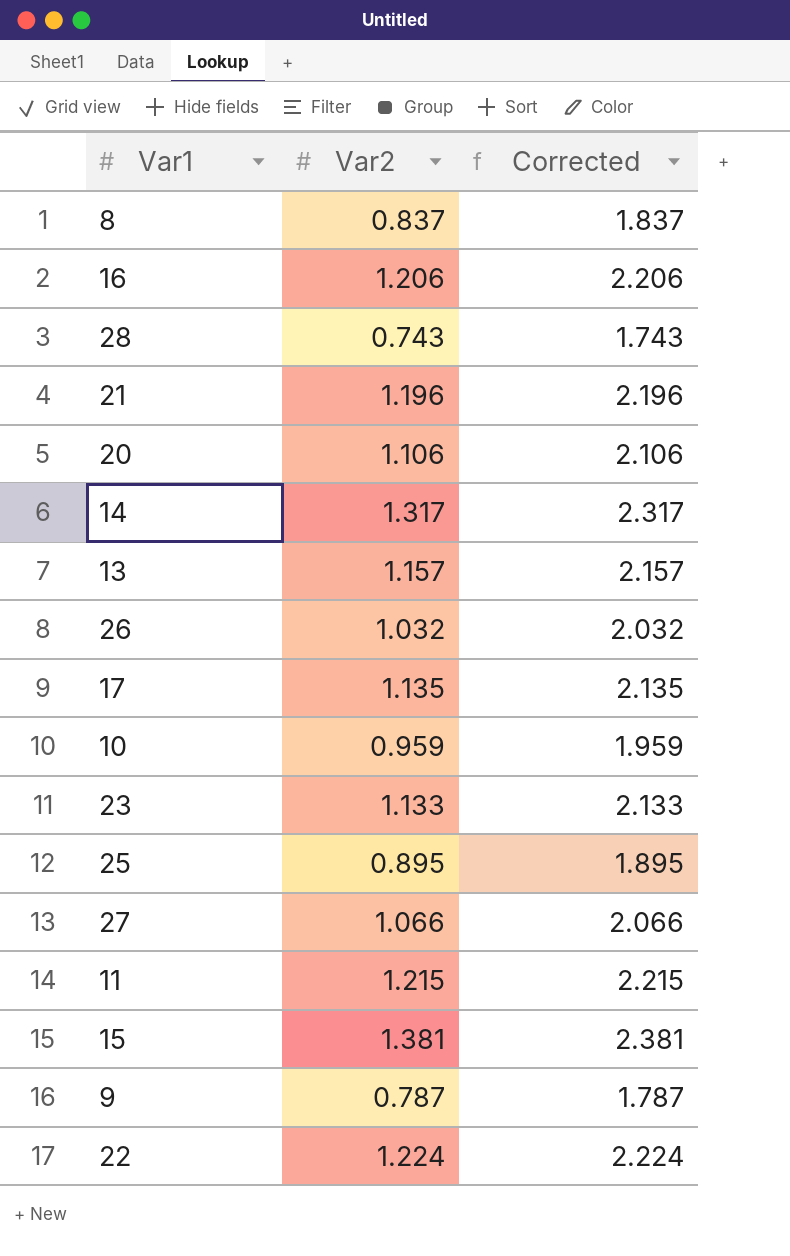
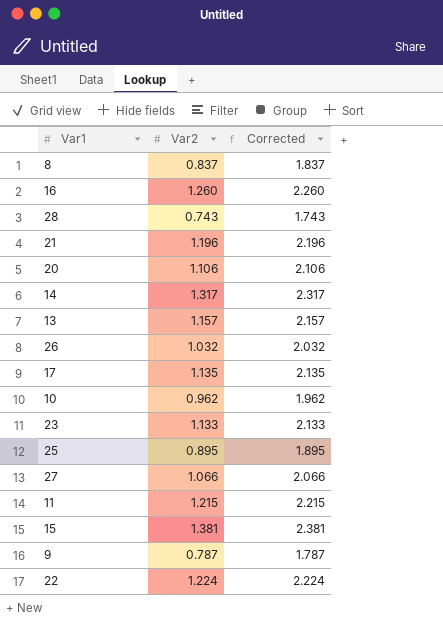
16 | Var2: 1.206 -> 1.260
16 | Corrected: 2.206 -> 2.260
10 | Var2: 0.959 -> 0.962
10 | Corrected: 1.959 -> 1.962

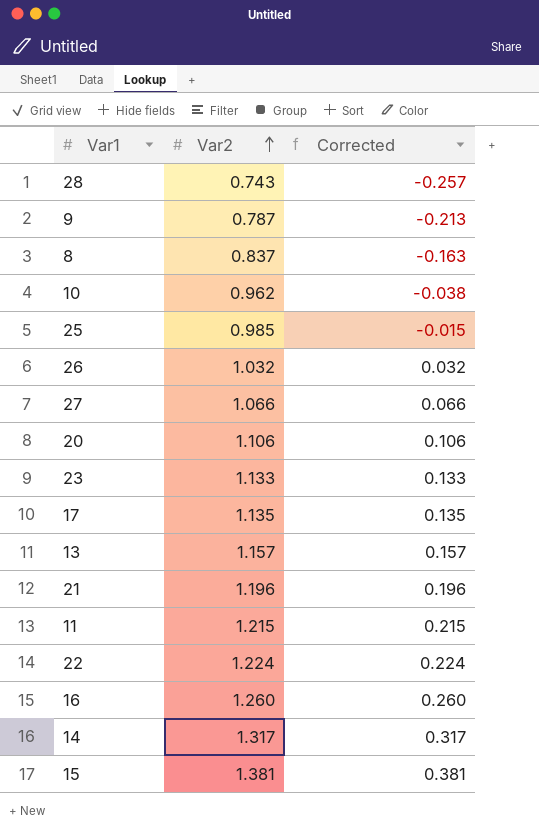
row order: none -> Var2 ascending
column Corrected | formula: [Var2] + 1 -> [Var2] - 1
25 | Var2: 0.895 -> 0.985

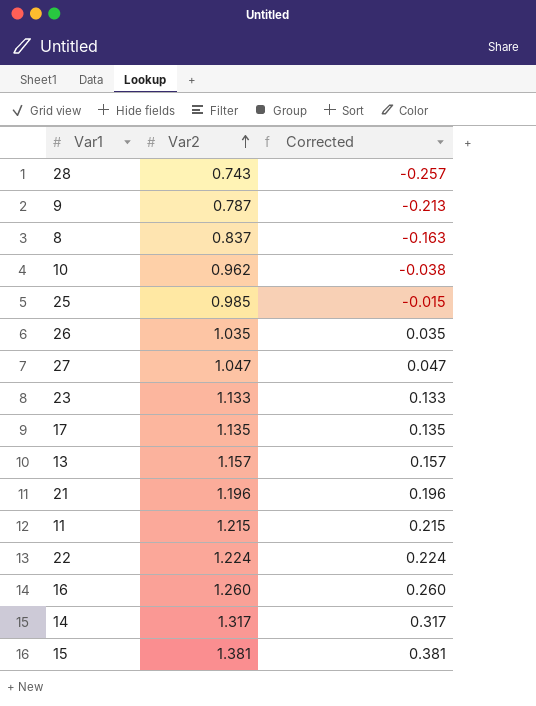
row 20: 1.106 | 0.106 -> none
26 | Var2: 1.032 -> 1.035
26 | Corrected: 0.032 -> 0.035
27 | Var2: 1.066 -> 1.047
27 | Corrected: 0.066 -> 0.047

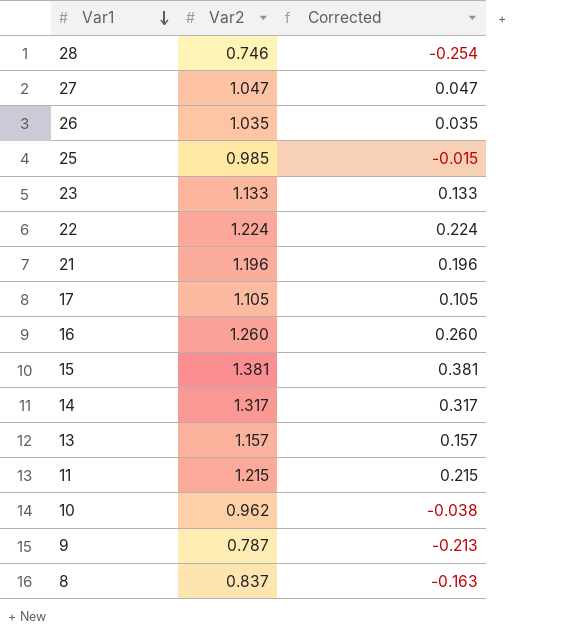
row order: Var2 ascending -> Var1 descending
28 | Var2: 0.743 -> 0.746
28 | Corrected: -0.257 -> -0.254
17 | Var2: 1.135 -> 1.105
17 | Corrected: 0.135 -> 0.105

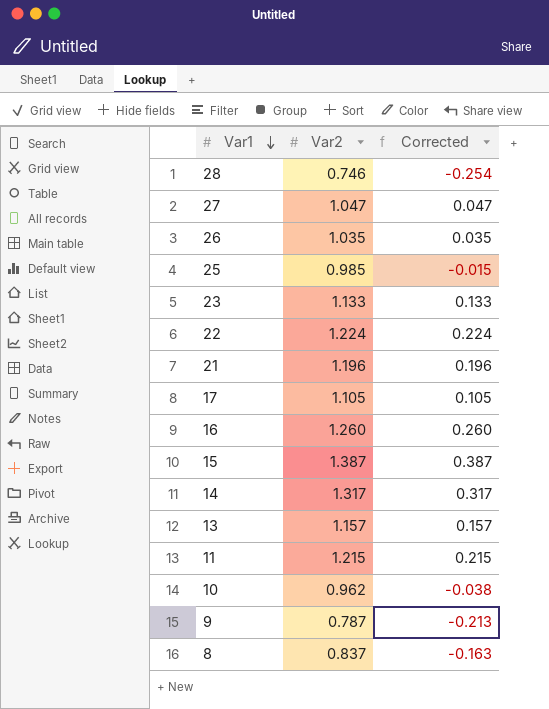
15 | Var2: 1.381 -> 1.387
15 | Corrected: 0.381 -> 0.387

